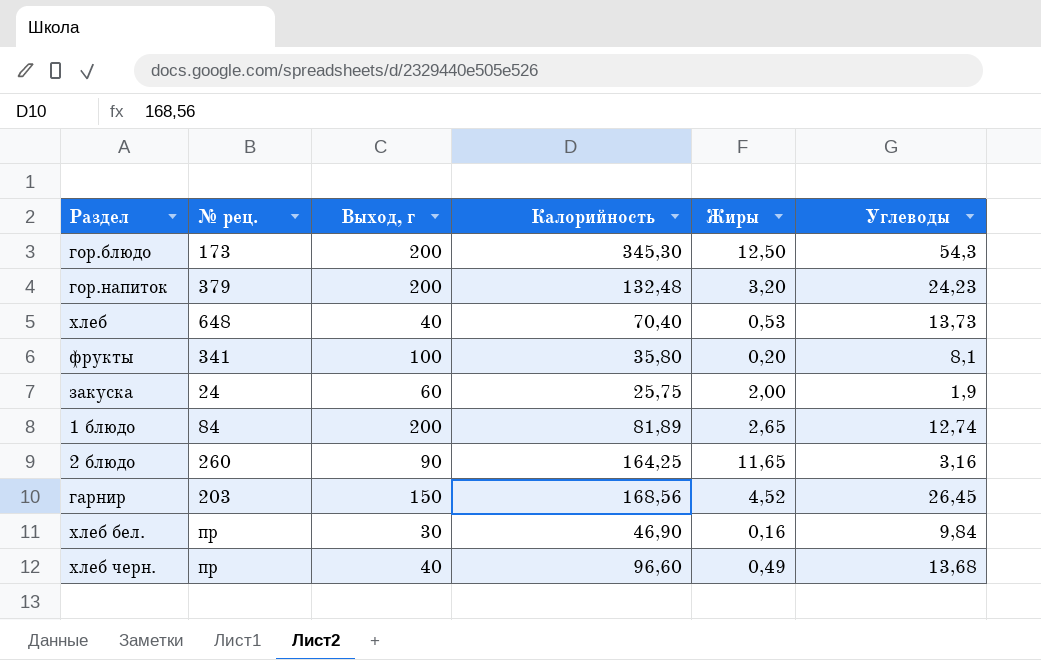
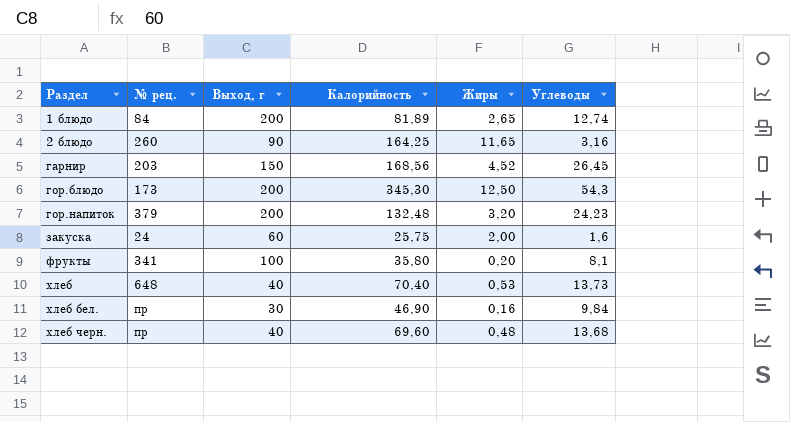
row order: none -> Раздел ascending
закуска | Углеводы: 1,9 -> 1,6
хлеб черн. | Калорийность: 96,60 -> 69,60
хлеб черн. | Жиры: 0,49 -> 0,48

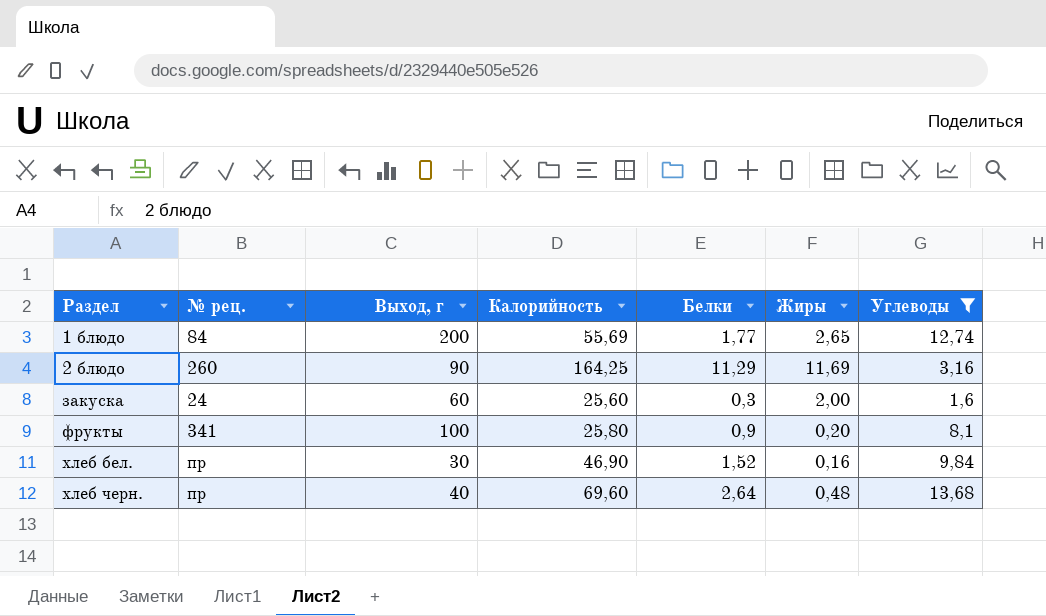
filter: none -> Углеводы <= 13,68
column Белки | position: none -> 5
1 блюдо | Калорийность: 81,89 -> 55,69
2 блюдо | Жиры: 11,65 -> 11,69
закуска | Калорийность: 25,75 -> 25,60
фрукты | Калорийность: 35,80 -> 25,80

